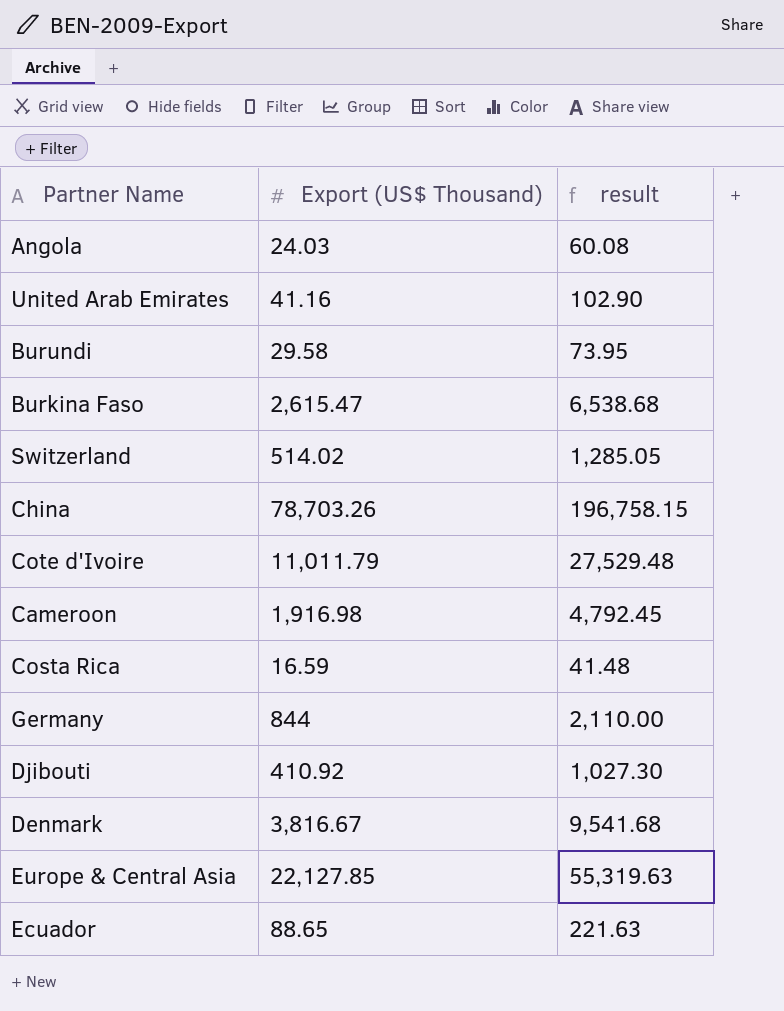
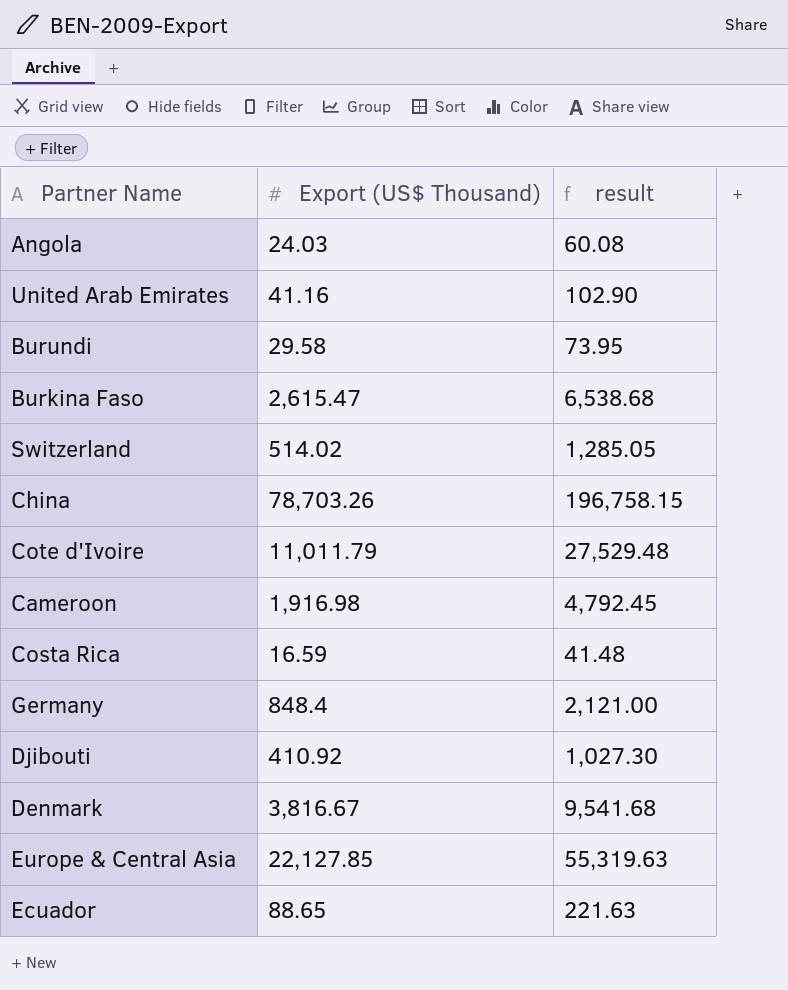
Germany | Export (US$ Thousand): 844 -> 848.4
Germany | result: 2,110.00 -> 2,121.00

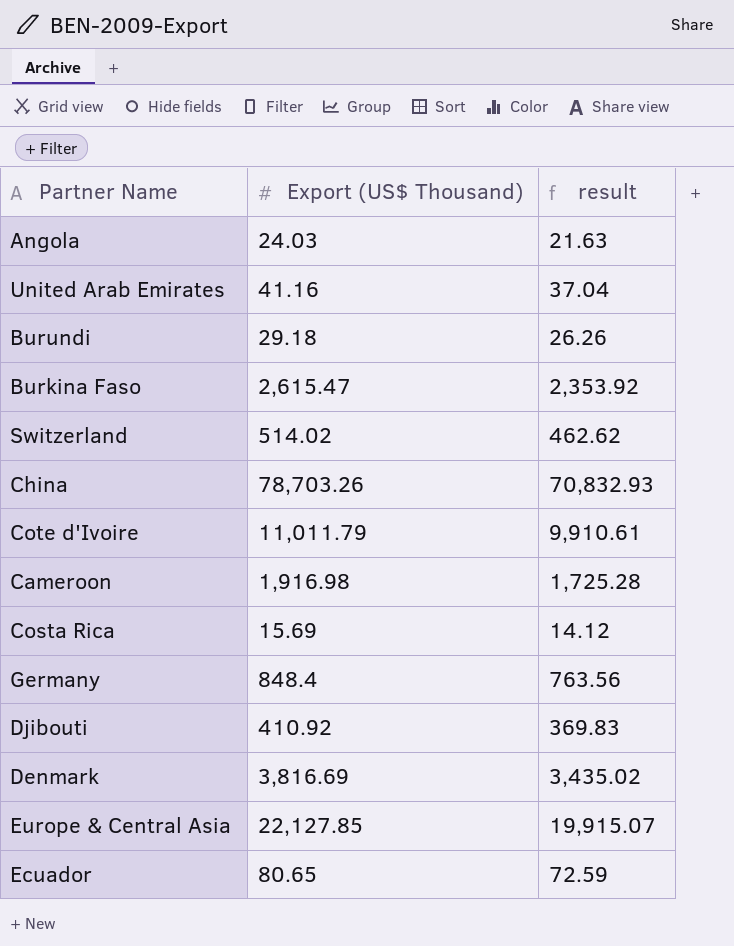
column result | formula: [Export (US$ Thousand)] * 2.5 -> [Export (US$ Thousand)] * 0.9
Burundi | Export (US$ Thousand): 29.58 -> 29.18
Costa Rica | Export (US$ Thousand): 16.59 -> 15.69
Denmark | Export (US$ Thousand): 3,816.67 -> 3,816.69
Ecuador | Export (US$ Thousand): 88.65 -> 80.65

